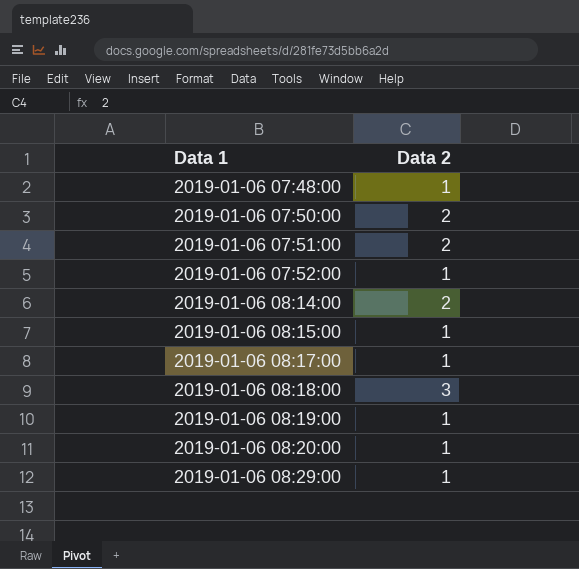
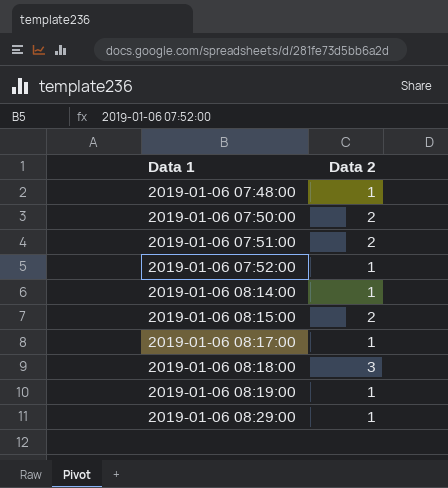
row 2019-01-06 08:20:00: 1 -> none
2019-01-06 08:14:00 | Data 2: 2 -> 1
2019-01-06 08:15:00 | Data 2: 1 -> 2

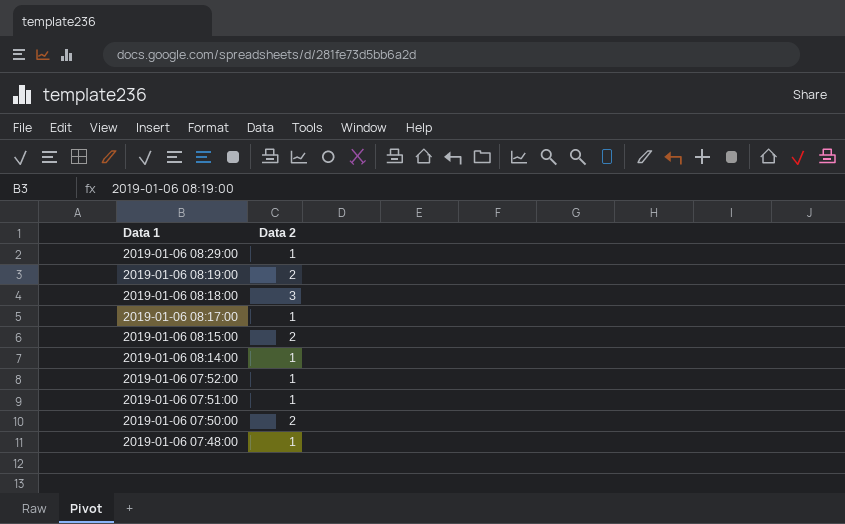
row order: Data 1 ascending -> Data 1 descending
2019-01-06 08:19:00 | Data 2: 1 -> 2
2019-01-06 07:51:00 | Data 2: 2 -> 1

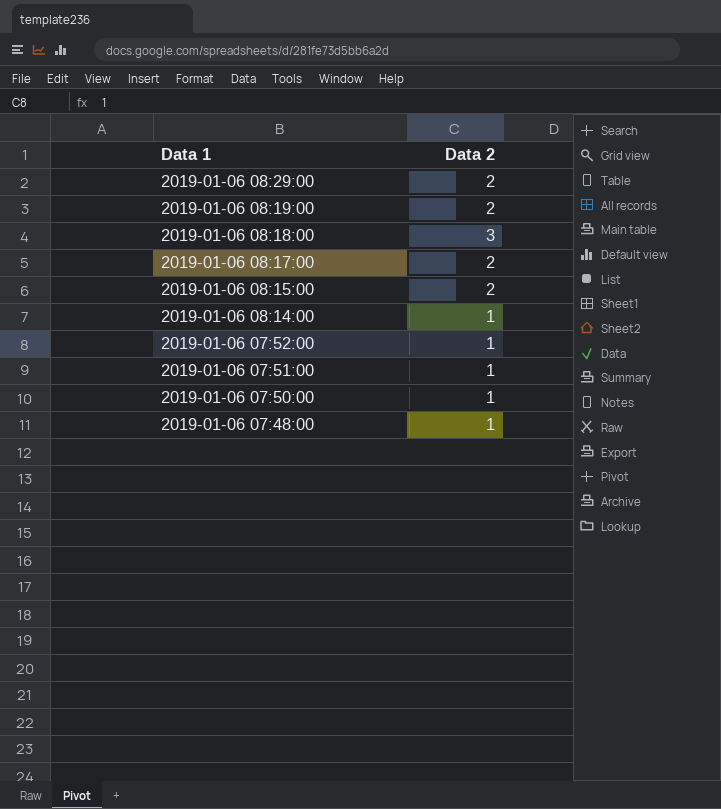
2019-01-06 08:29:00 | Data 2: 1 -> 2
2019-01-06 08:17:00 | Data 2: 1 -> 2
2019-01-06 07:50:00 | Data 2: 2 -> 1

